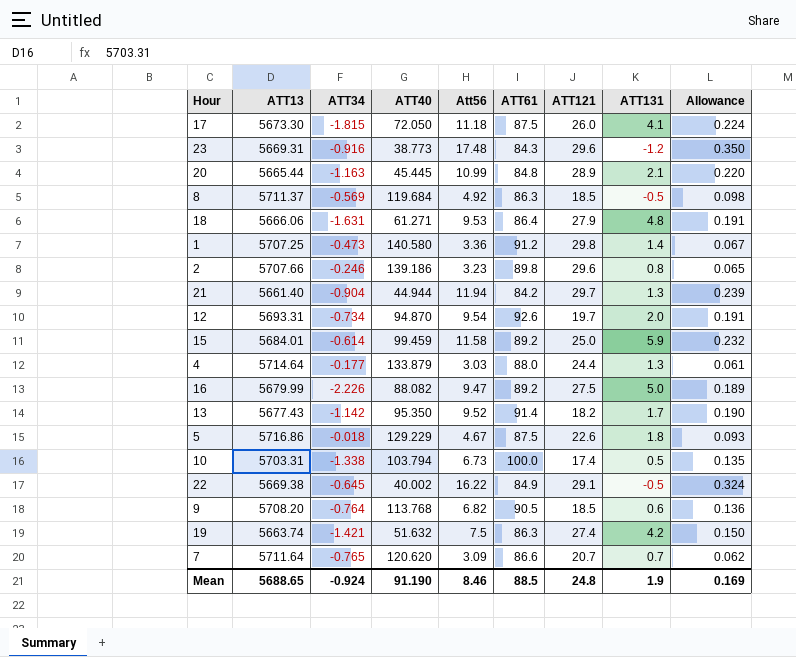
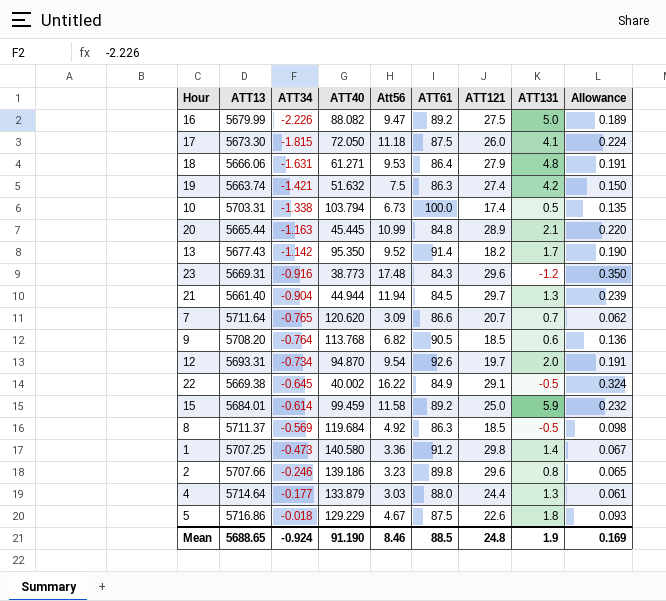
row order: none -> ATT34 ascending
21 | ATT61: 84.2 -> 84.5

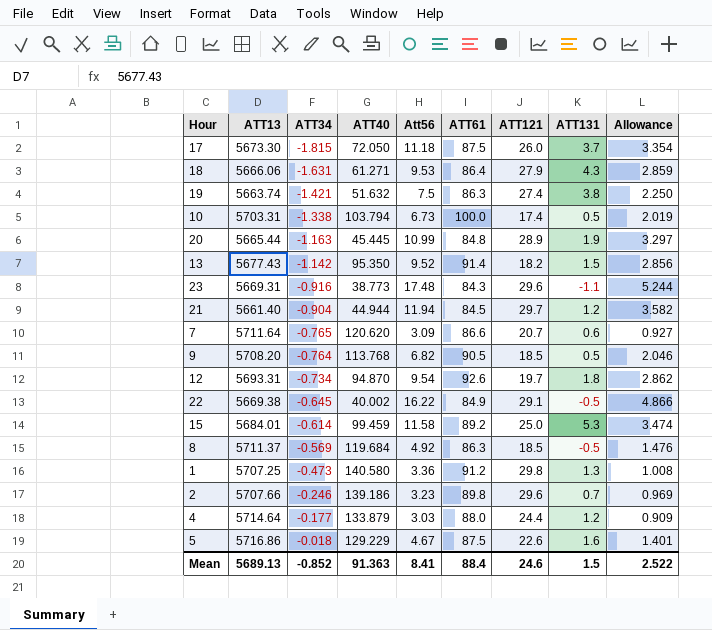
column Allowance | formula: [Att56] * 0.02 -> [Att56] * 0.3
row 16: 5679.99 | -2.226 | 88.082 | 9.47 | 89.2 | 27.5 | 5.0 | 0.189 -> none
17 | ATT131: 4.1 -> 3.7
18 | ATT131: 4.8 -> 4.3
19 | ATT131: 4.2 -> 3.8
20 | ATT131: 2.1 -> 1.9
13 | ATT131: 1.7 -> 1.5
23 | ATT131: -1.2 -> -1.1
21 | ATT131: 1.3 -> 1.2
7 | ATT131: 0.7 -> 0.6
9 | ATT131: 0.6 -> 0.5
12 | ATT131: 2.0 -> 1.8
15 | ATT131: 5.9 -> 5.3
1 | ATT131: 1.4 -> 1.3
2 | ATT131: 0.8 -> 0.7
4 | ATT131: 1.3 -> 1.2
5 | ATT131: 1.8 -> 1.6
Mean | ATT13: 5688.65 -> 5689.13
Mean | ATT34: -0.924 -> -0.852
Mean | ATT40: 91.190 -> 91.363
Mean | Att56: 8.46 -> 8.41
Mean | ATT61: 88.5 -> 88.4
Mean | ATT121: 24.8 -> 24.6
Mean | ATT131: 1.9 -> 1.5
Mean | Allowance: 0.169 -> 2.522

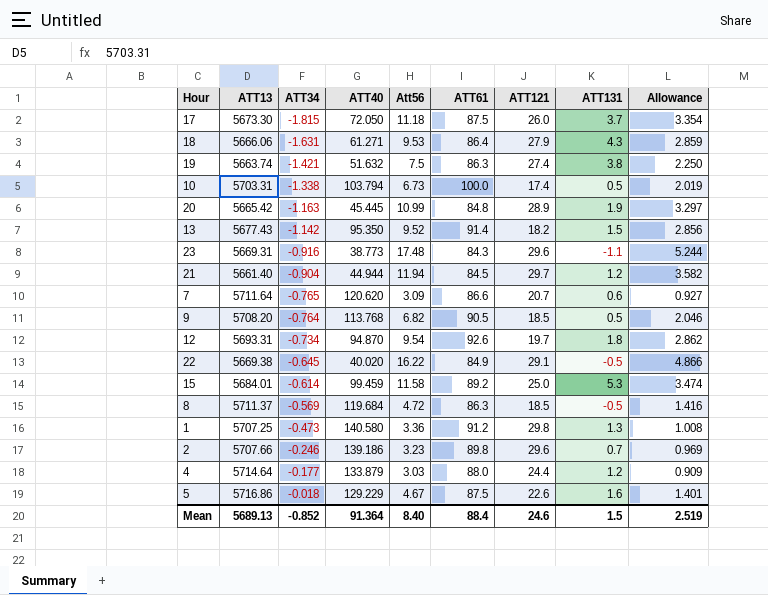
20 | ATT13: 5665.44 -> 5665.42
22 | ATT40: 40.002 -> 40.020
8 | Att56: 4.92 -> 4.72
8 | Allowance: 1.476 -> 1.416
Mean | ATT40: 91.363 -> 91.364
Mean | Att56: 8.41 -> 8.40
Mean | Allowance: 2.522 -> 2.519

